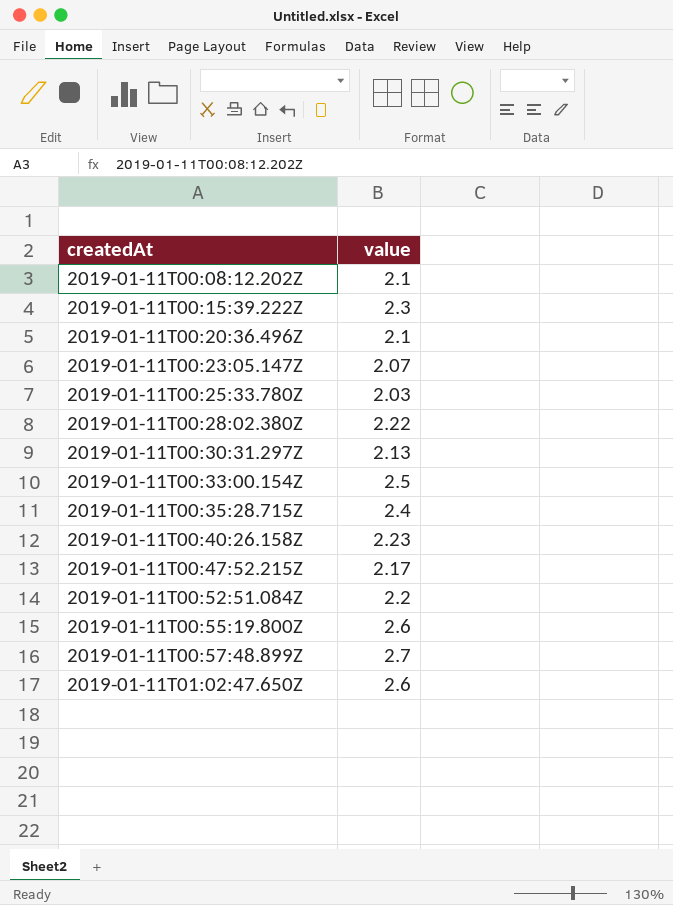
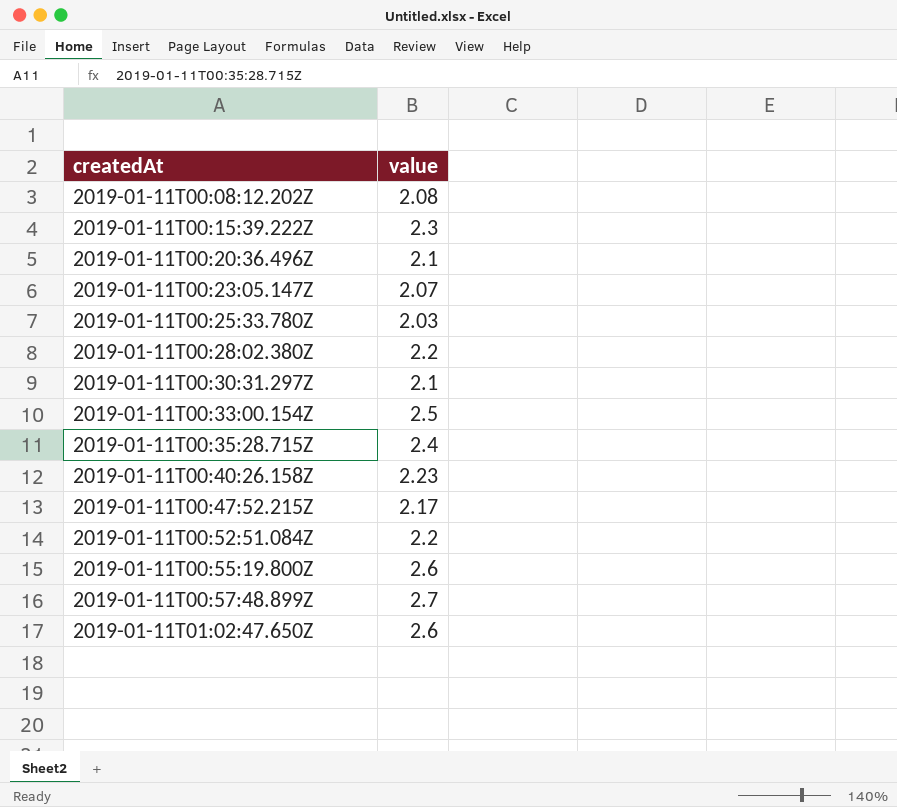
2019-01-11T00:08:12.202Z | value: 2.1 -> 2.08
2019-01-11T00:28:02.380Z | value: 2.22 -> 2.2
2019-01-11T00:30:31.297Z | value: 2.13 -> 2.1

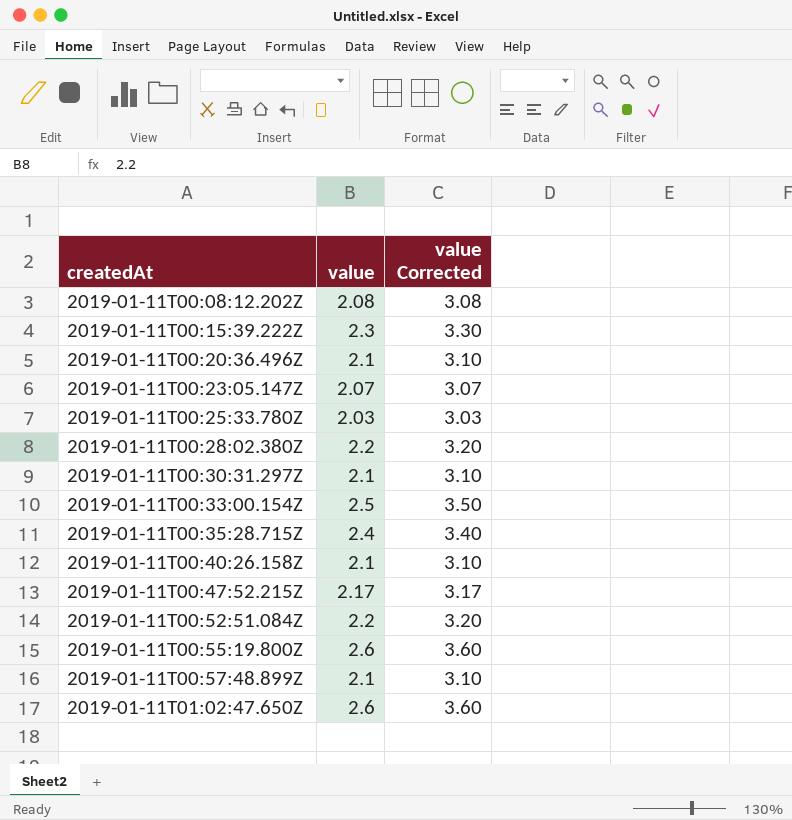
column value Corrected | formula: none -> [value] + 1
2019-01-11T00:40:26.158Z | value: 2.23 -> 2.1
2019-01-11T00:57:48.899Z | value: 2.7 -> 2.1

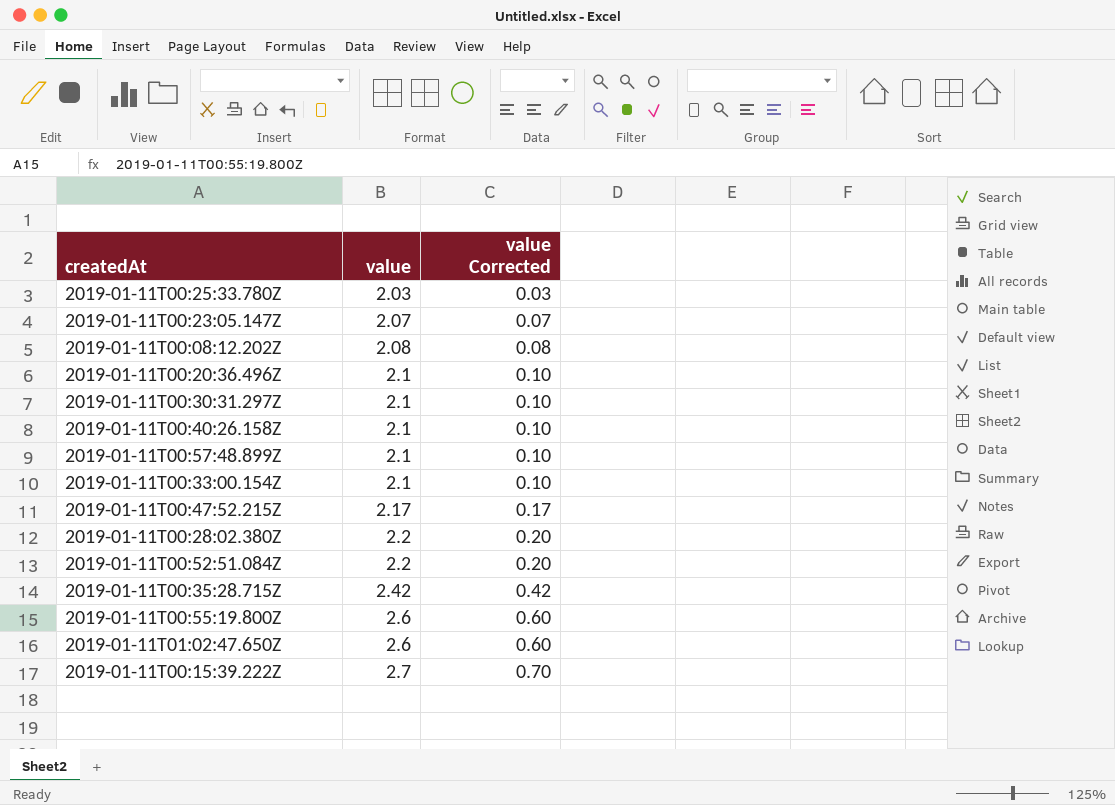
row order: createdAt ascending -> value ascending
column value Corrected | formula: [value] + 1 -> [value] - 2
2019-01-11T00:33:00.154Z | value: 2.5 -> 2.1
2019-01-11T00:35:28.715Z | value: 2.4 -> 2.42
2019-01-11T00:15:39.222Z | value: 2.3 -> 2.7

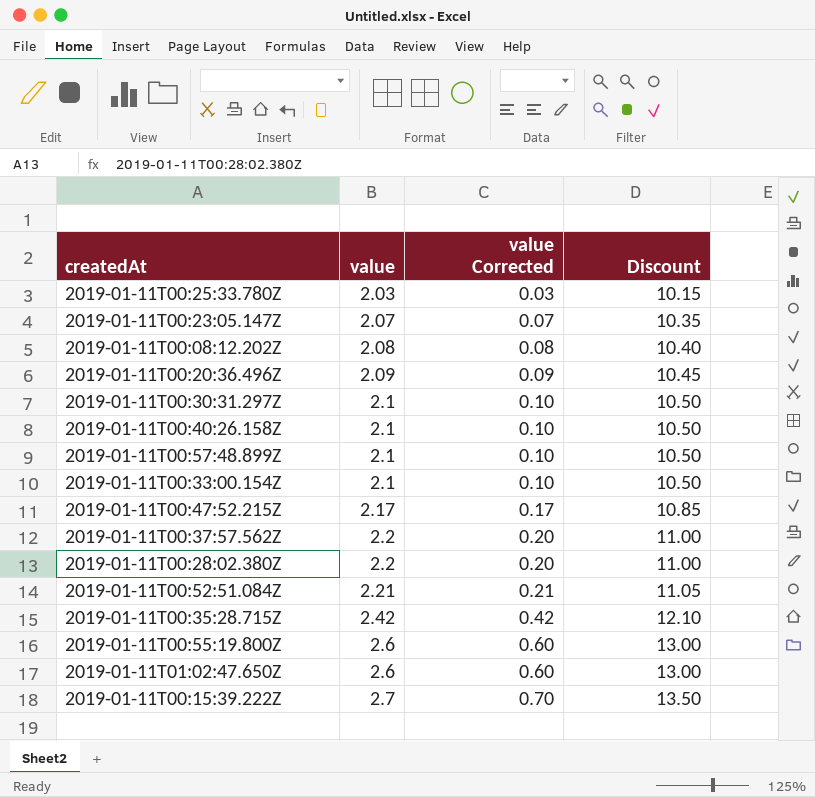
column Discount | formula: none -> [value] * 5
2019-01-11T00:20:36.496Z | value: 2.1 -> 2.09
2019-01-11T00:20:36.496Z | value Corrected: 0.10 -> 0.09
row 2019-01-11T00:37:57.562Z: none -> 2.2 | 0.20 | 11.00
2019-01-11T00:52:51.084Z | value: 2.2 -> 2.21
2019-01-11T00:52:51.084Z | value Corrected: 0.20 -> 0.21

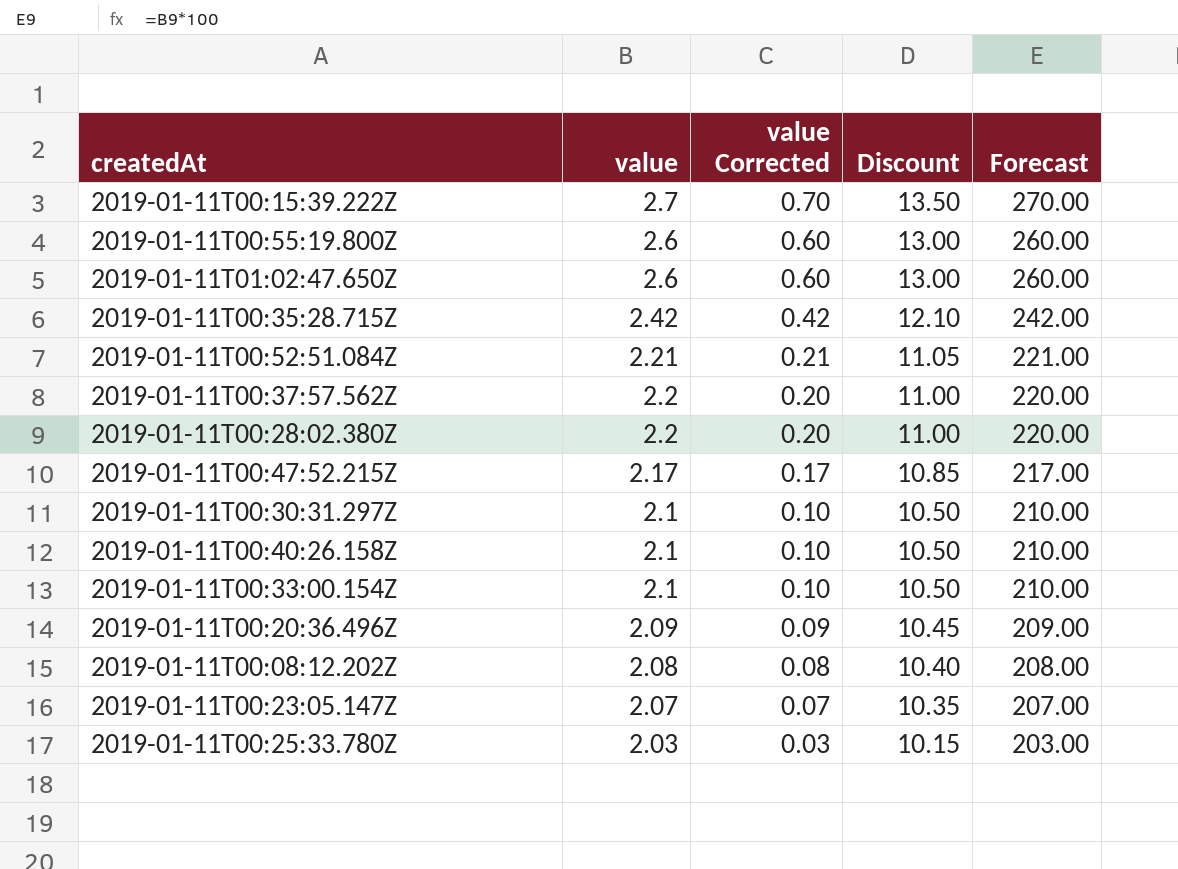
row order: value ascending -> value descending
column Forecast | formula: none -> [value] * 100
row 2019-01-11T00:57:48.899Z: 2.1 | 0.10 | 10.50 -> none

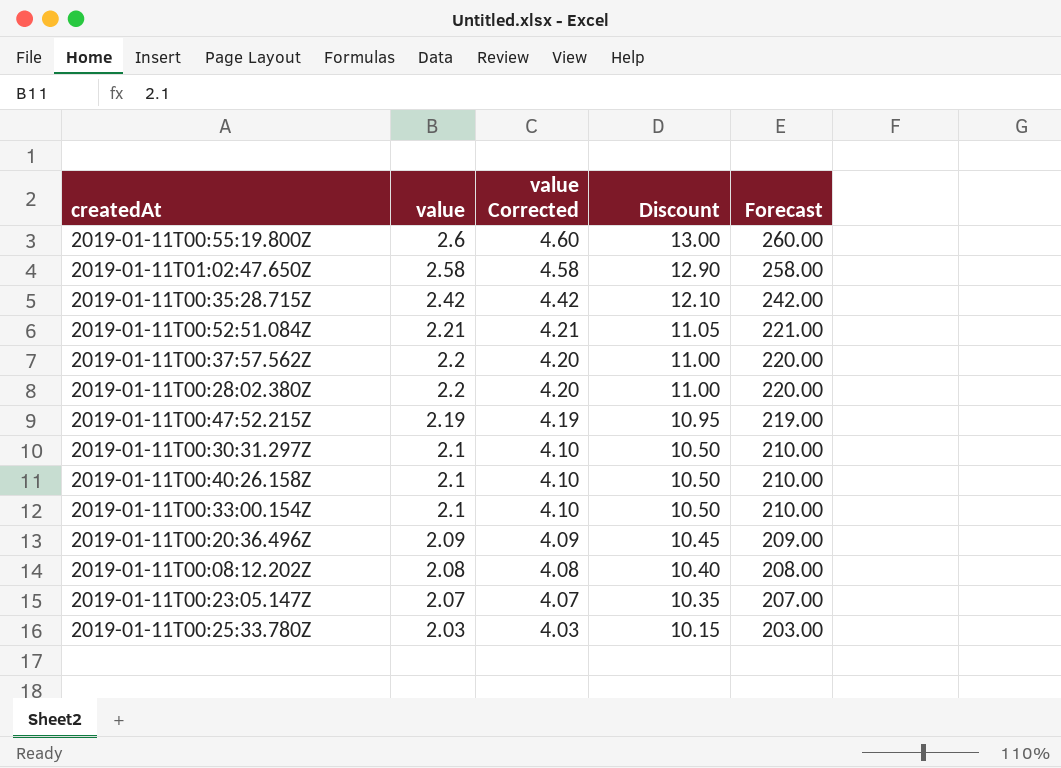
column value Corrected | formula: [value] - 2 -> [value] + 2
row 2019-01-11T00:15:39.222Z: 2.7 | 0.70 | 13.50 | 270.00 -> none
2019-01-11T01:02:47.650Z | value: 2.6 -> 2.58
2019-01-11T01:02:47.650Z | Discount: 13.00 -> 12.90
2019-01-11T01:02:47.650Z | Forecast: 260.00 -> 258.00
2019-01-11T00:47:52.215Z | value: 2.17 -> 2.19
2019-01-11T00:47:52.215Z | Discount: 10.85 -> 10.95
2019-01-11T00:47:52.215Z | Forecast: 217.00 -> 219.00

